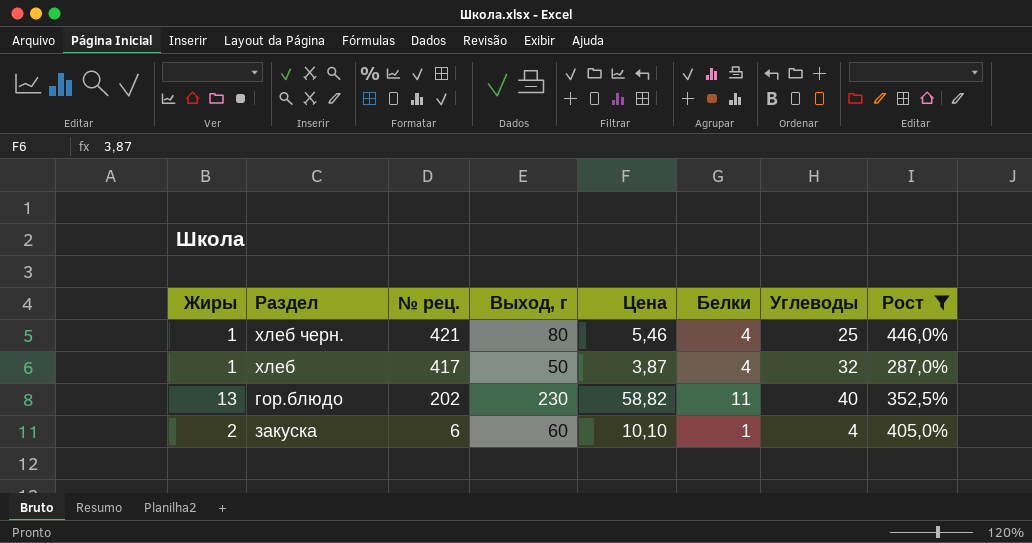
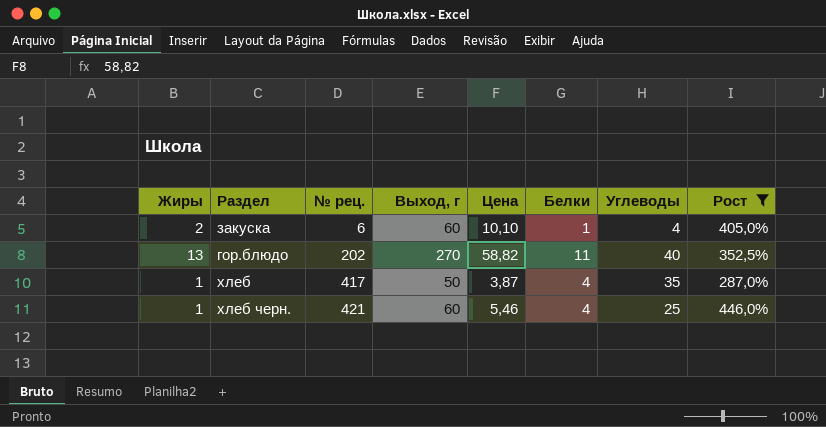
row order: № рец. descending -> № рец. ascending
гор.блюдо | Выход, г: 230 -> 270
хлеб | Углеводы: 32 -> 35
хлеб черн. | Выход, г: 80 -> 60

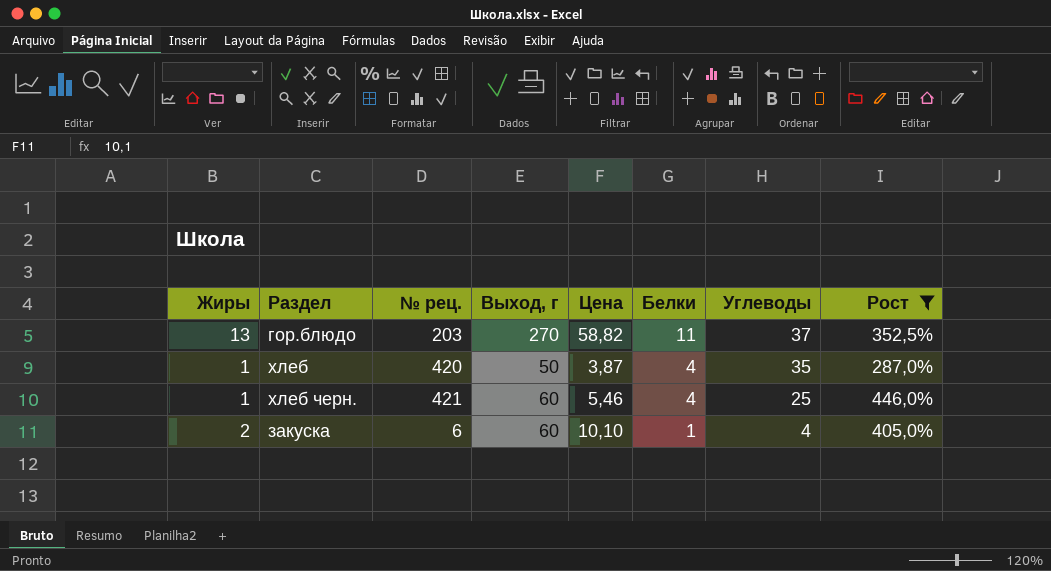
row order: № рец. ascending -> Белки descending
гор.блюдо | № рец.: 202 -> 203
гор.блюдо | Углеводы: 40 -> 37
хлеб | № рец.: 417 -> 420

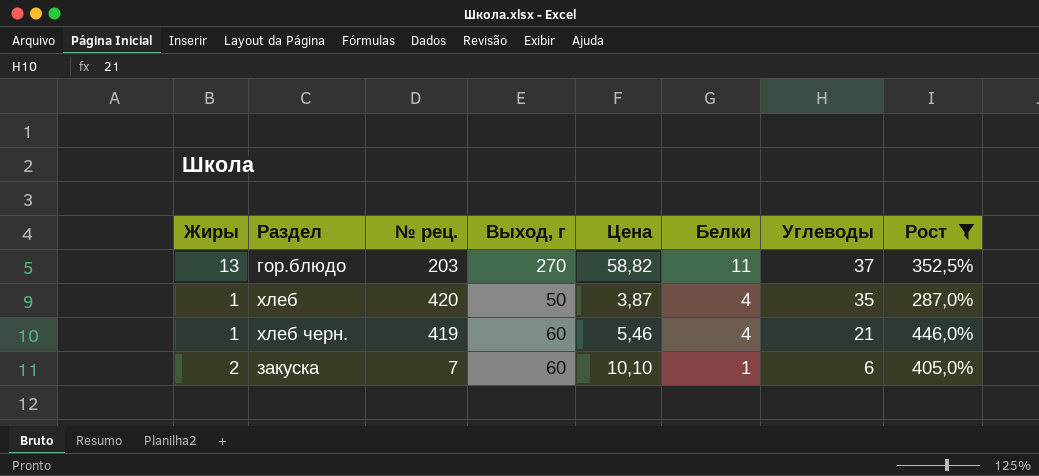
хлеб черн. | № рец.: 421 -> 419
хлеб черн. | Углеводы: 25 -> 21
закуска | № рец.: 6 -> 7
закуска | Углеводы: 4 -> 6

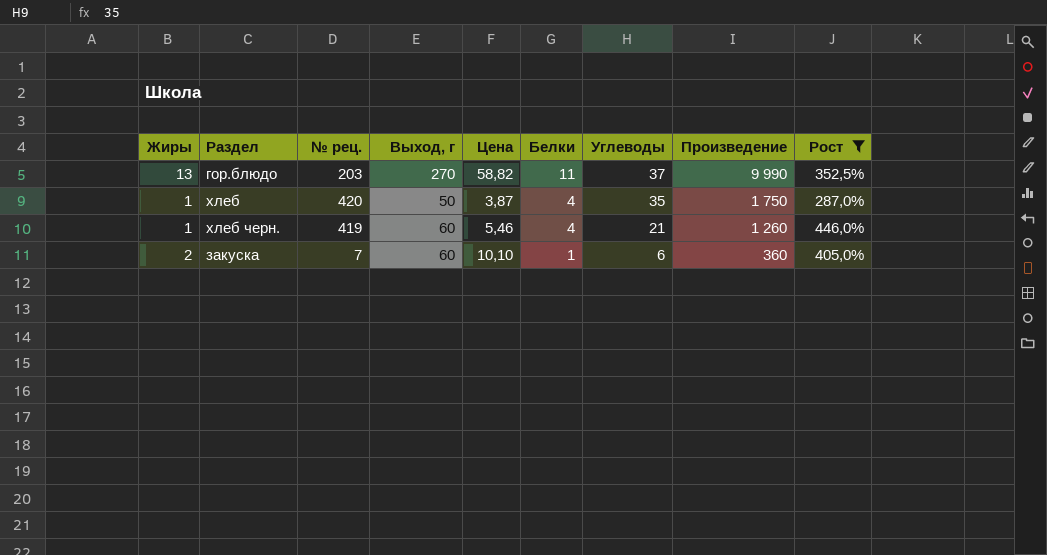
column Произведение | formula: none -> [Выход, г] * [Углеводы]

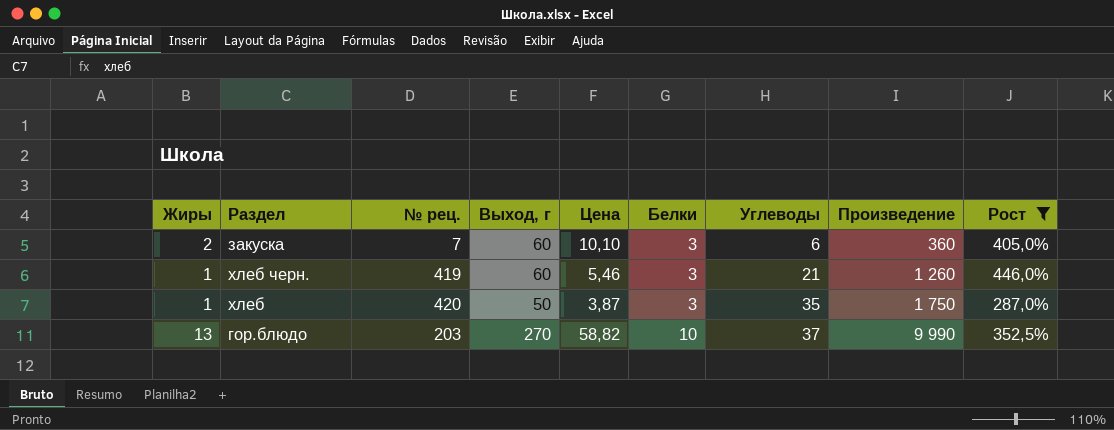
row order: Белки descending -> Белки ascending
закуска | Белки: 1 -> 3
хлеб черн. | Белки: 4 -> 3
хлеб | Белки: 4 -> 3
гор.блюдо | Белки: 11 -> 10

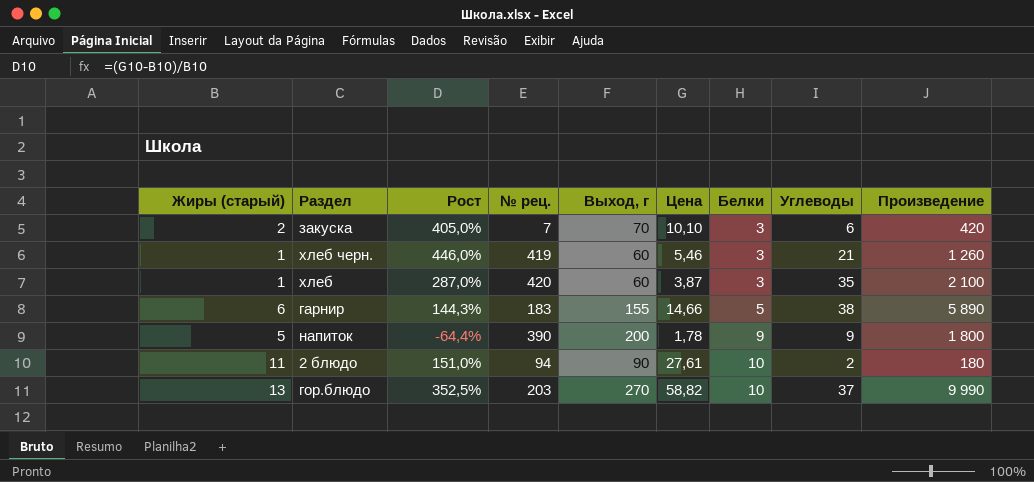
filter: Рост >= 287,0% -> none
column name: Жиры -> Жиры (старый)
column Рост | position: 9 -> 3
закуска | Выход, г: 60 -> 70
закуска | Произведение: 360 -> 420
хлеб | Выход, г: 50 -> 60
хлеб | Произведение: 1 750 -> 2 100

